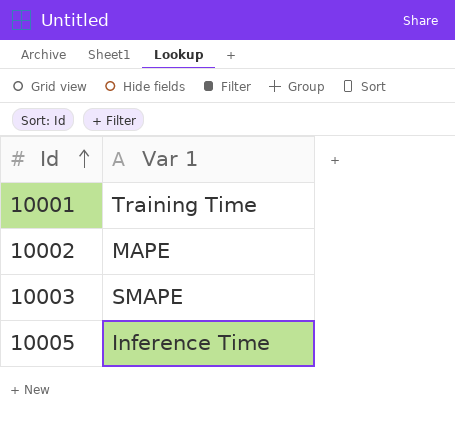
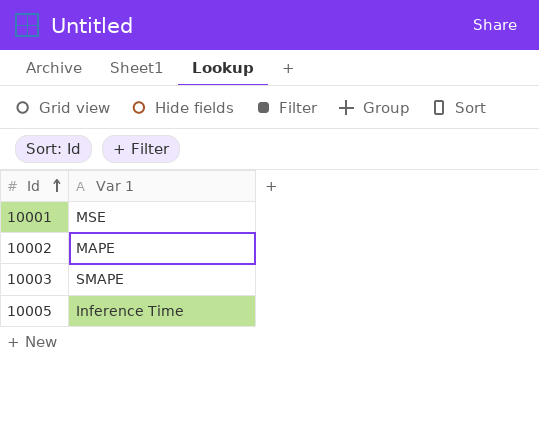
10001 | Var 1: Training Time -> MSE

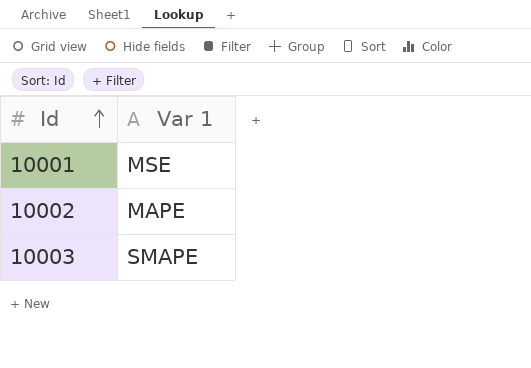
row 10005: Inference Time -> none

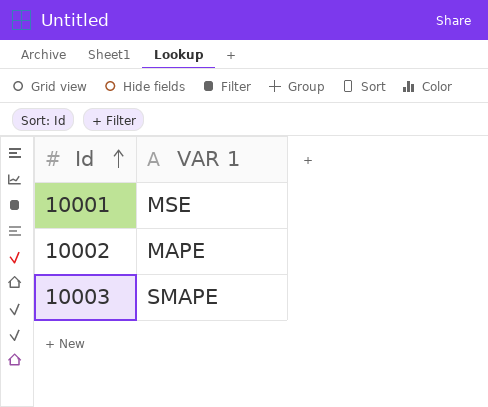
column name: Var 1 -> VAR 1

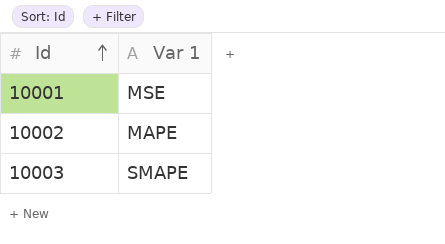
column name: VAR 1 -> Var 1

